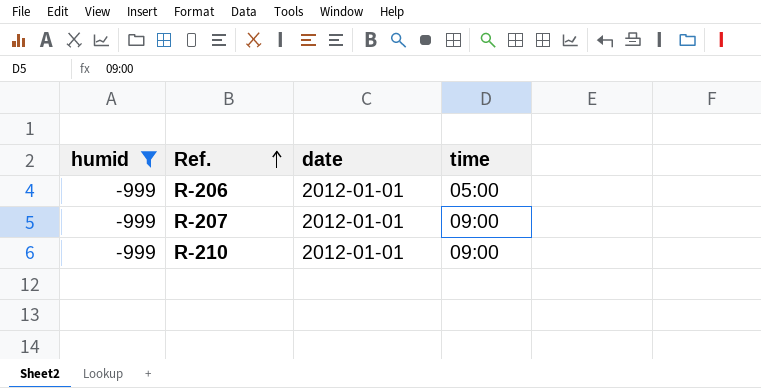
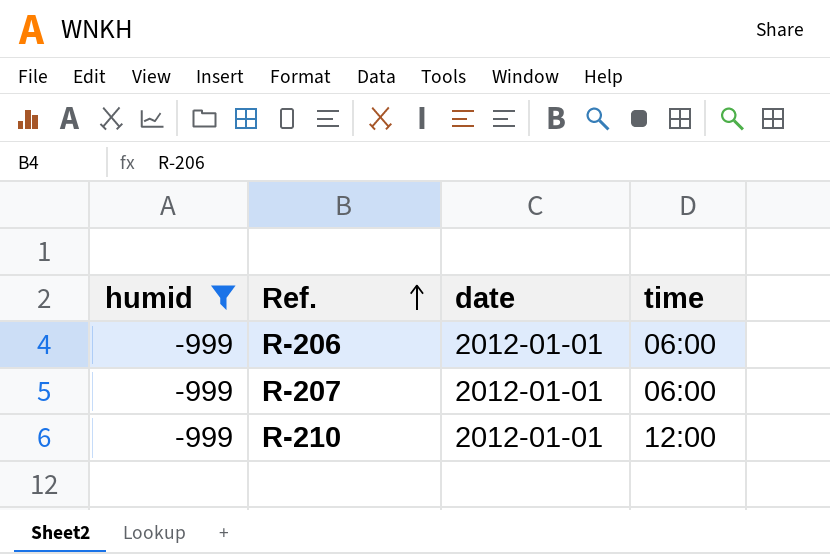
R-206 | time: 05:00 -> 06:00
R-207 | time: 09:00 -> 06:00
R-210 | time: 09:00 -> 12:00

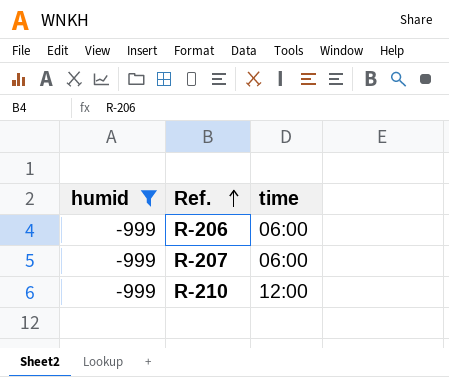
column date | position: 3 -> none

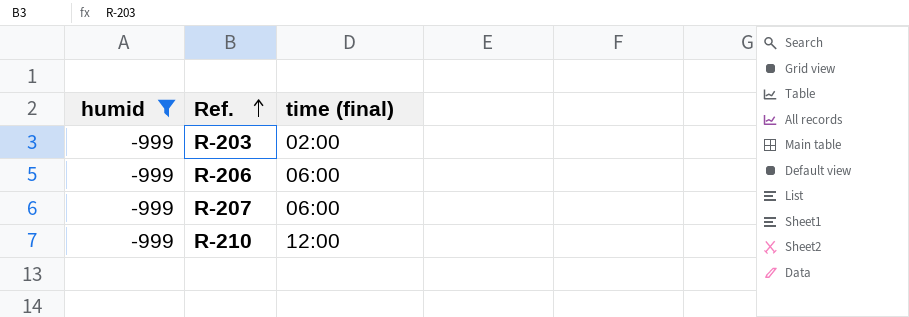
column name: time -> time (final)
row R-203: none -> -999 | 02:00

